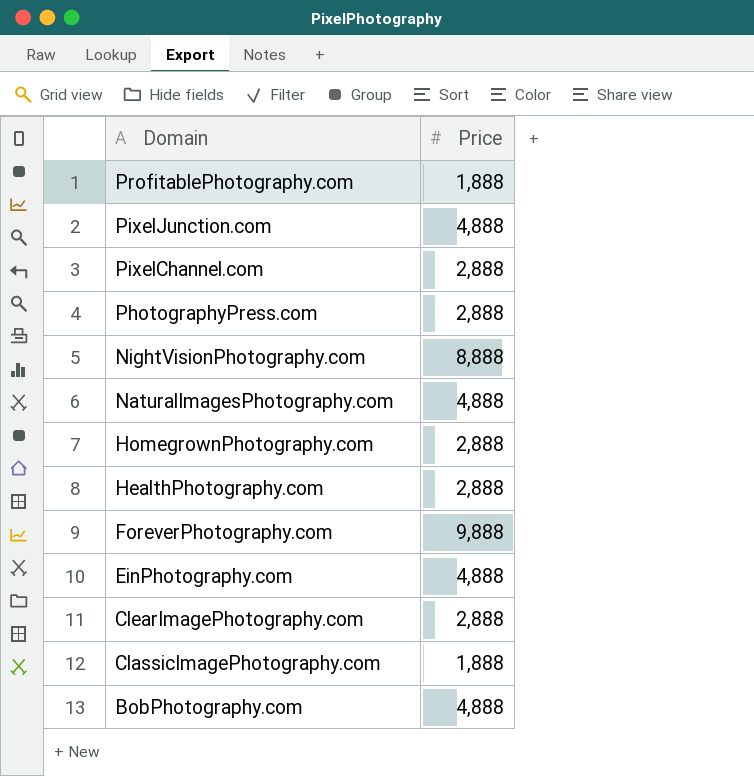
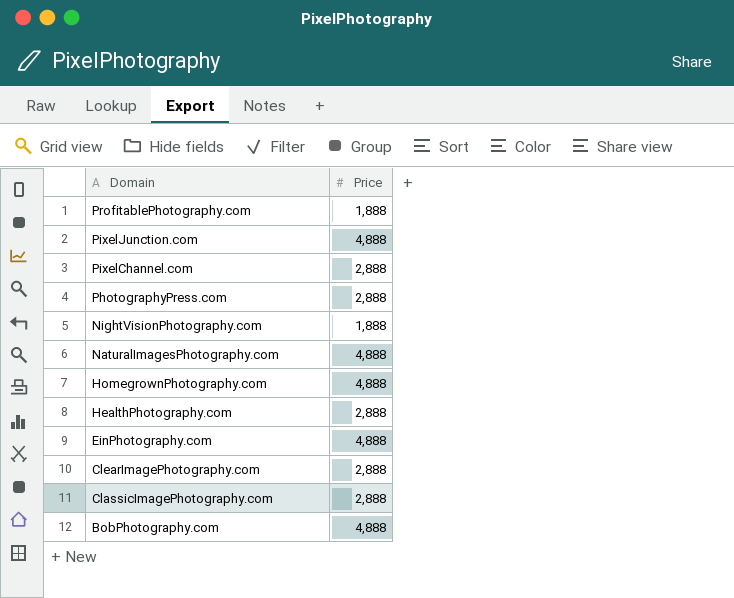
row ForeverPhotography.com: 9,888 -> none
NightVisionPhotography.com | Price: 8,888 -> 1,888
HomegrownPhotography.com | Price: 2,888 -> 4,888
ClassicImagePhotography.com | Price: 1,888 -> 2,888

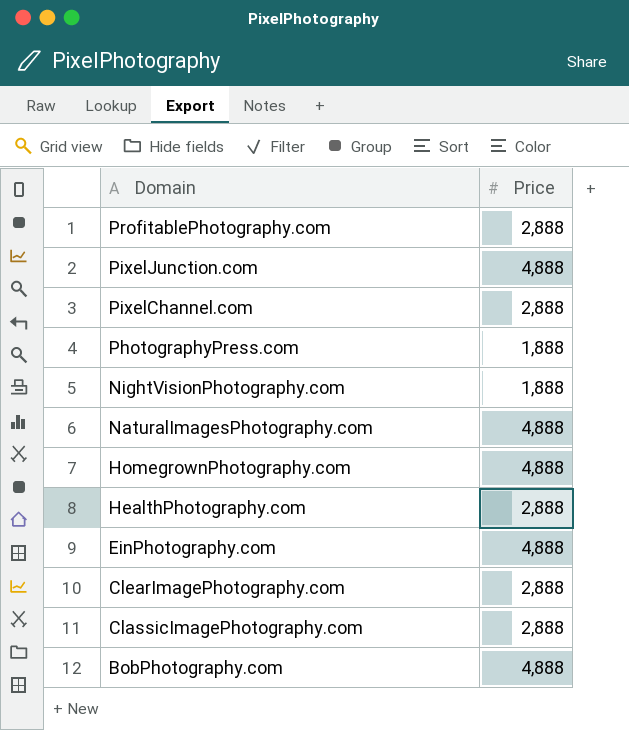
ProfitablePhotography.com | Price: 1,888 -> 2,888
PhotographyPress.com | Price: 2,888 -> 1,888

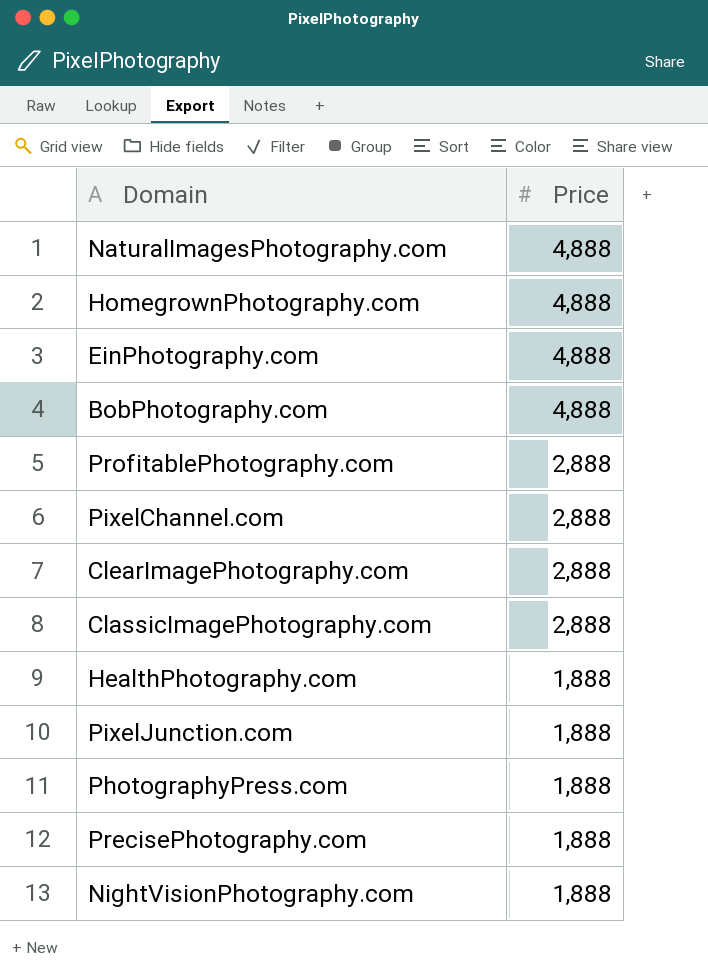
row order: Domain descending -> Price descending
HealthPhotography.com | Price: 2,888 -> 1,888
PixelJunction.com | Price: 4,888 -> 1,888
row PrecisePhotography.com: none -> 1,888

